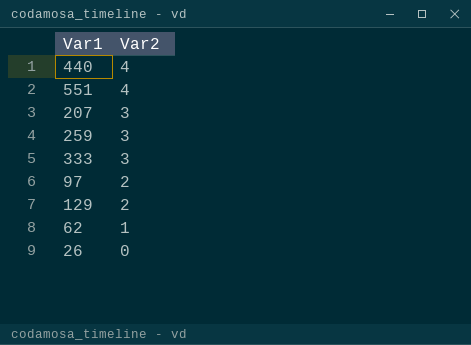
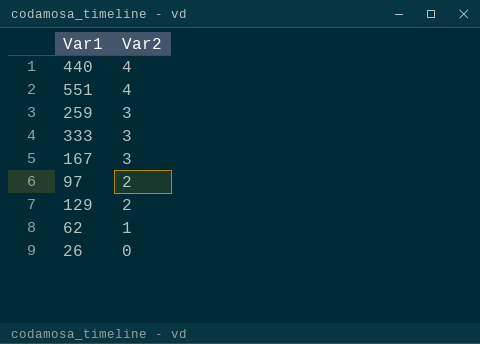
row 207: 3 -> none
row 167: none -> 3

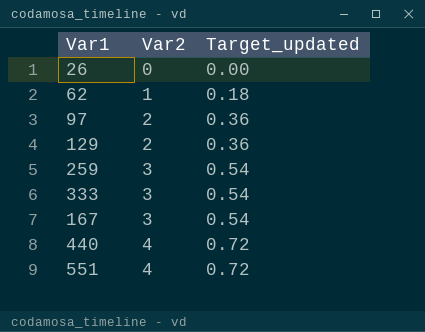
row order: Var2 descending -> Var2 ascending
column Target_updated | formula: none -> [Var2] * 0.18

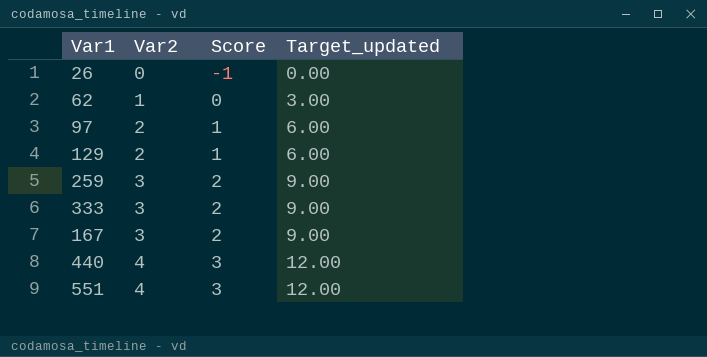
column Score | formula: none -> [Var2] - 1
column Target_updated | formula: [Var2] * 0.18 -> [Var2] * 3

